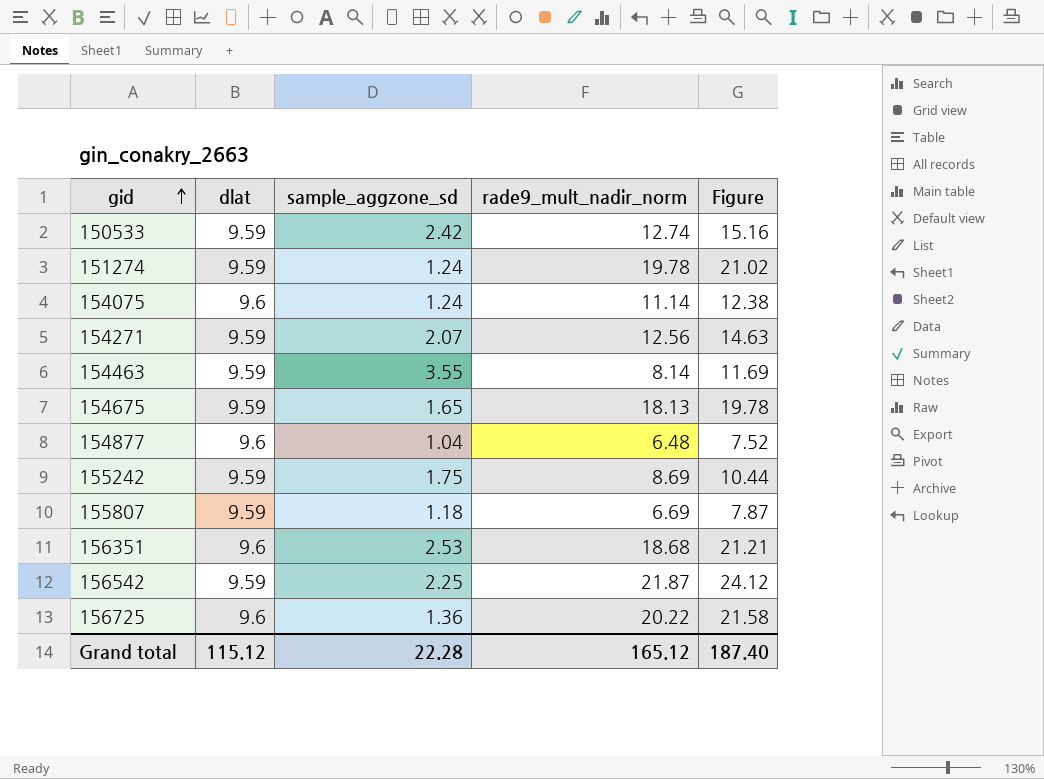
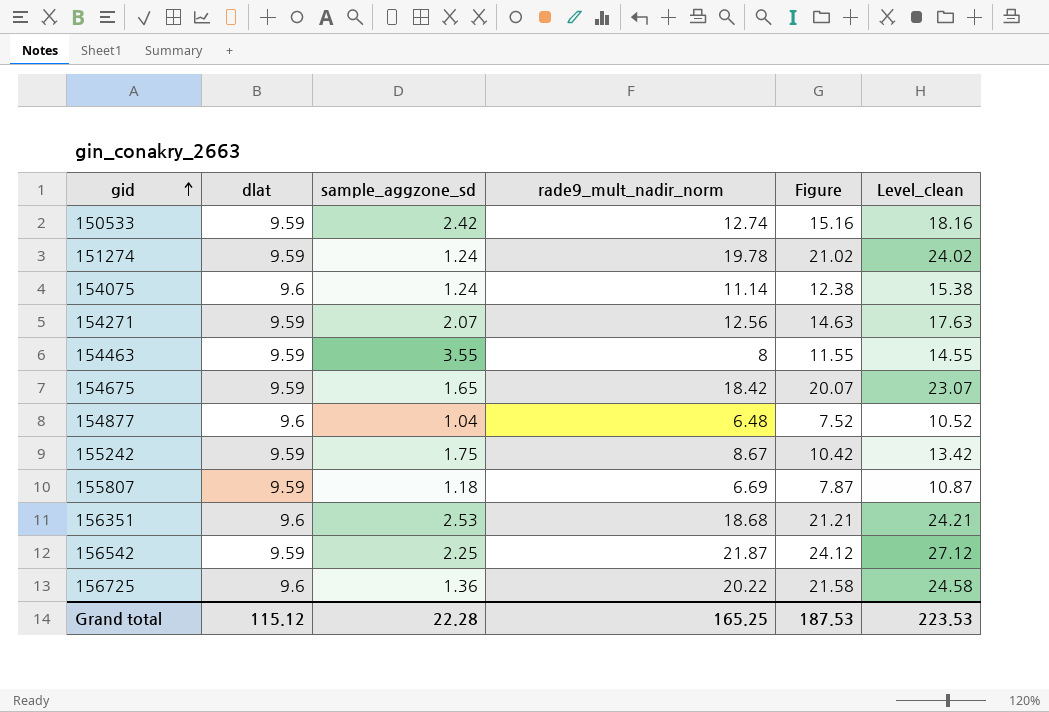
column Level_clean | formula: none -> [Figure] + 3
154463 | rade9_mult_nadir_norm: 8.14 -> 8
154463 | Figure: 11.69 -> 11.55
154675 | rade9_mult_nadir_norm: 18.13 -> 18.42
154675 | Figure: 19.78 -> 20.07
155242 | rade9_mult_nadir_norm: 8.69 -> 8.67
155242 | Figure: 10.44 -> 10.42
Grand total | rade9_mult_nadir_norm: 165.12 -> 165.25
Grand total | Figure: 187.40 -> 187.53

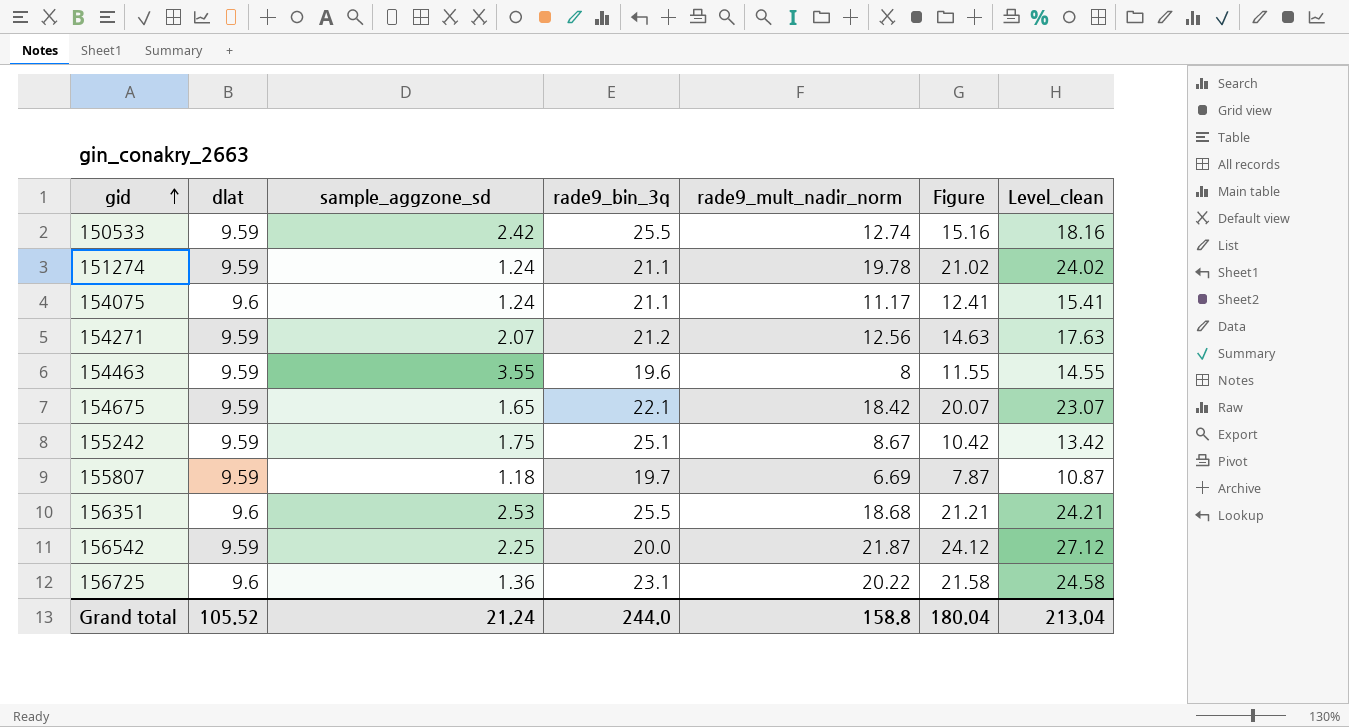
column rade9_bin_3q | position: none -> 4
row 154877: 9.6 | 1.04 | 6.48 | 7.52 | 10.52 -> none
154075 | rade9_mult_nadir_norm: 11.14 -> 11.17
154075 | Figure: 12.38 -> 12.41
154075 | Level_clean: 15.38 -> 15.41
Grand total | dlat: 115.12 -> 105.52
Grand total | sample_aggzone_sd: 22.28 -> 21.24
Grand total | rade9_mult_nadir_norm: 165.25 -> 158.8
Grand total | Figure: 187.53 -> 180.04
Grand total | Level_clean: 223.53 -> 213.04

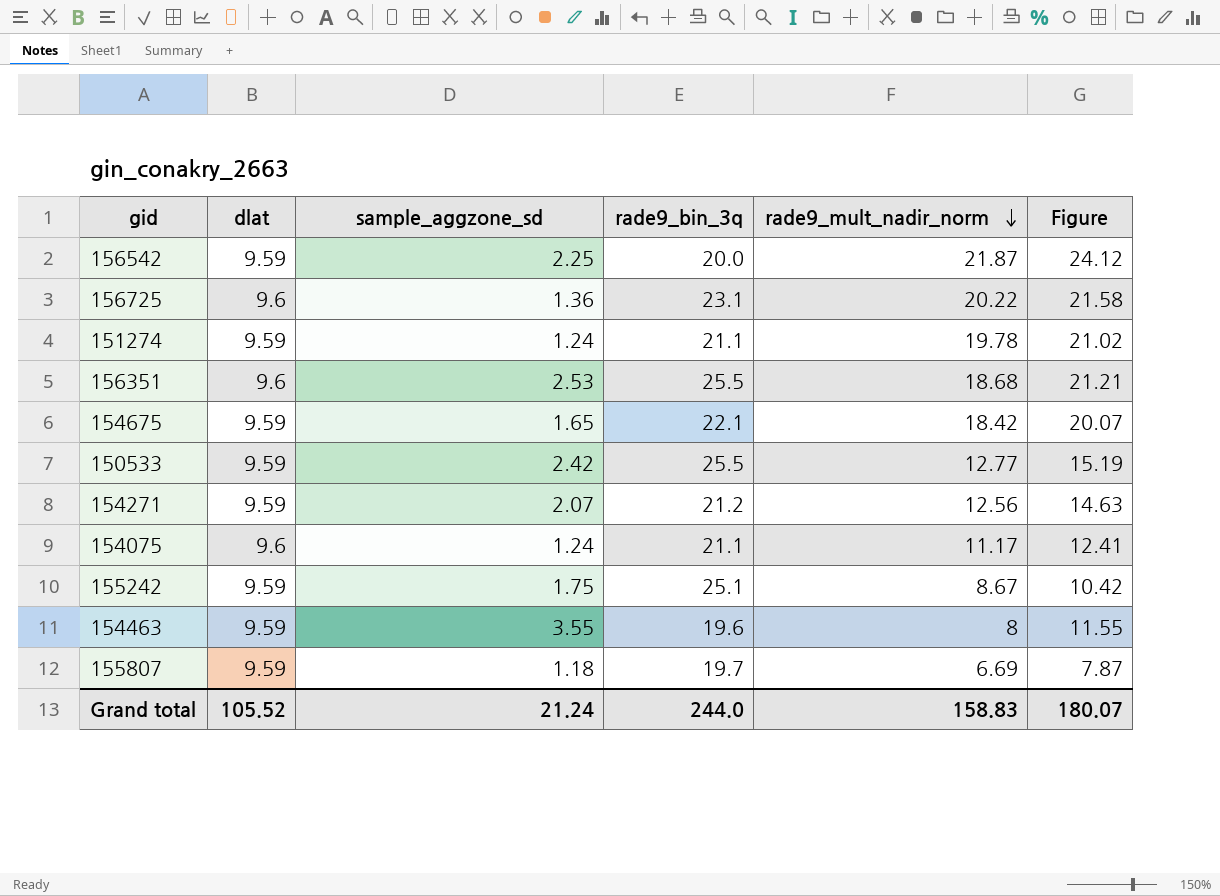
row order: gid ascending -> rade9_mult_nadir_norm descending
column Level_clean | formula: [Figure] + 3 -> none
150533 | rade9_mult_nadir_norm: 12.74 -> 12.77
150533 | Figure: 15.16 -> 15.19
Grand total | rade9_mult_nadir_norm: 158.8 -> 158.83
Grand total | Figure: 180.04 -> 180.07

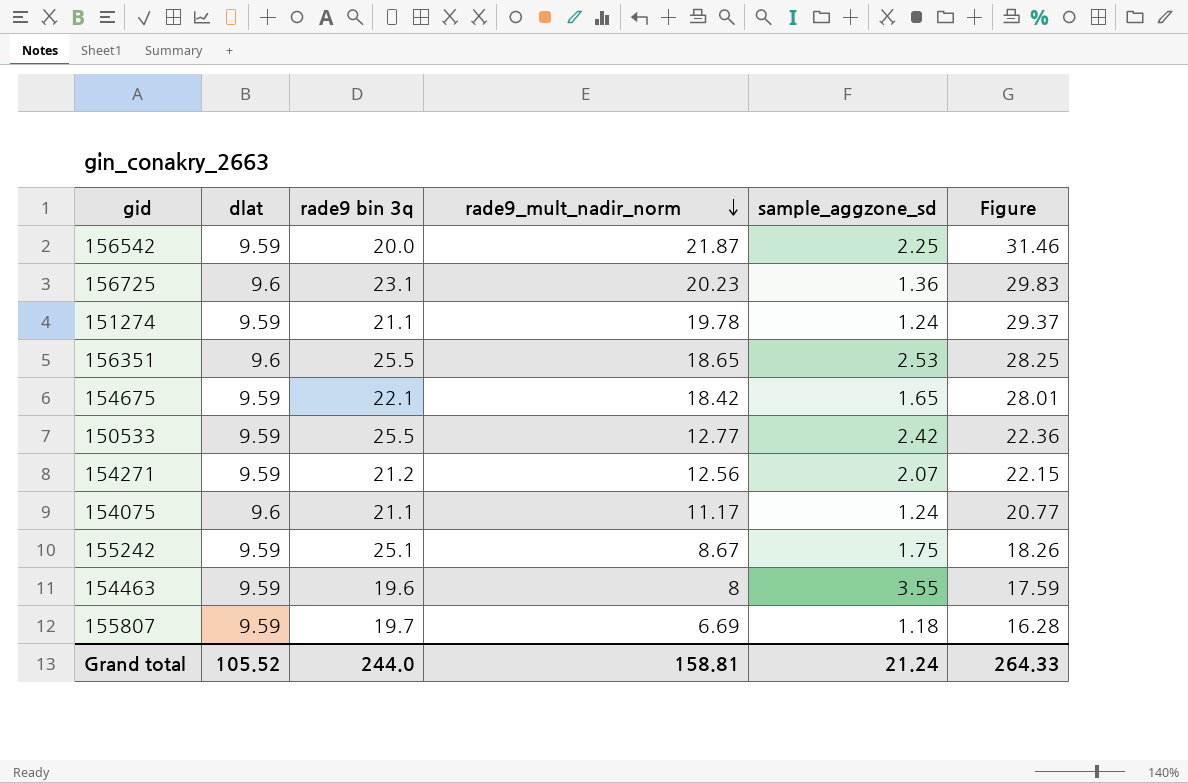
column name: rade9_bin_3q -> rade9 bin 3q
column sample_aggzone_sd | position: 3 -> 5
column Figure | formula: [sample_aggzone_sd] + [rade9_mult_nadir_norm] -> [dlat] + [rade9_mult_nadir_norm]
156725 | rade9_mult_nadir_norm: 20.22 -> 20.23
156351 | rade9_mult_nadir_norm: 18.68 -> 18.65
Grand total | rade9_mult_nadir_norm: 158.83 -> 158.81
Grand total | Figure: 180.07 -> 264.33

